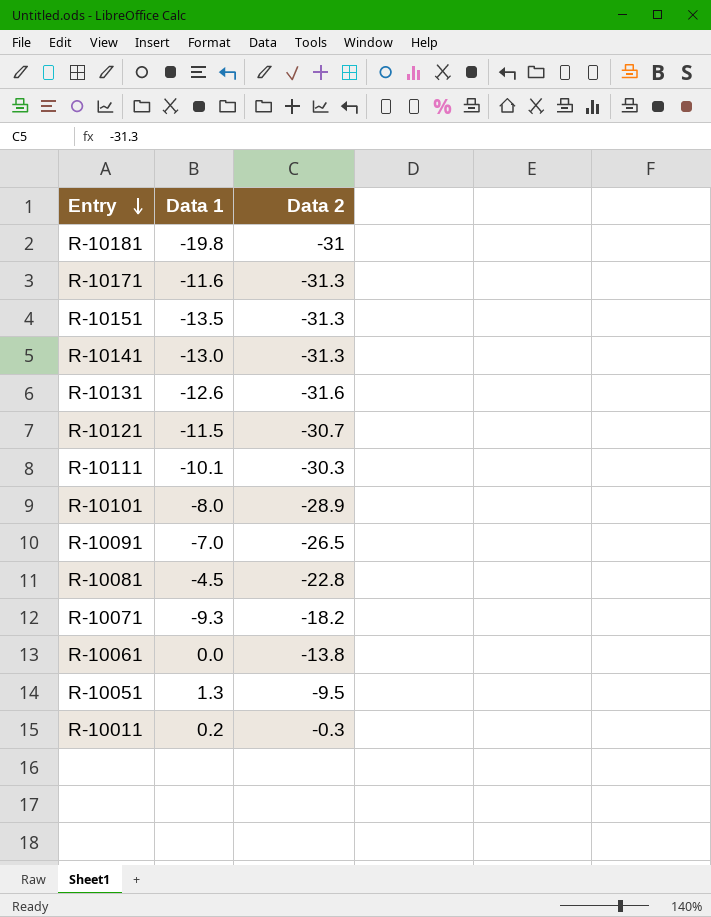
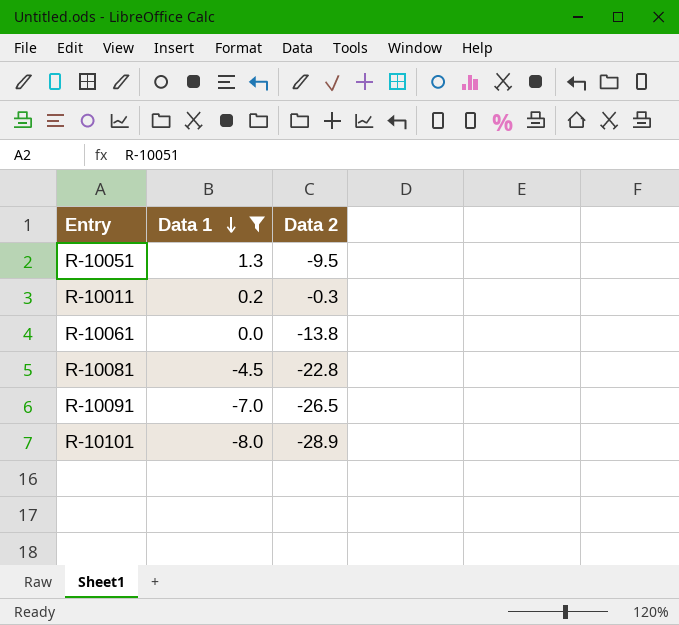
filter: none -> Data 1 >= -8.0
row order: Entry descending -> Data 1 descending

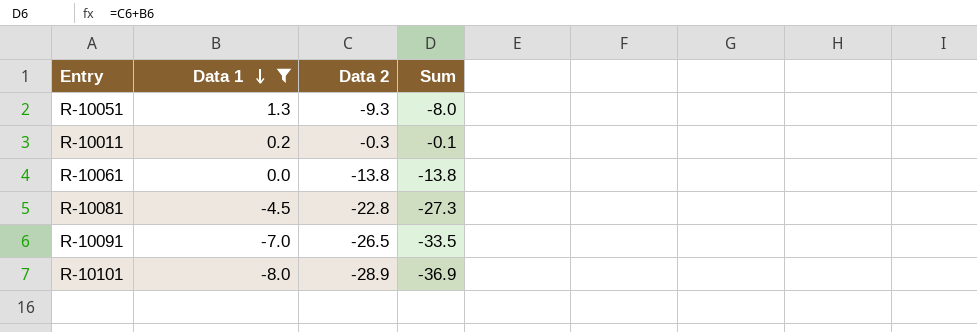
column Sum | formula: none -> [Data 1] + [Data 2]
R-10051 | Data 2: -9.5 -> -9.3

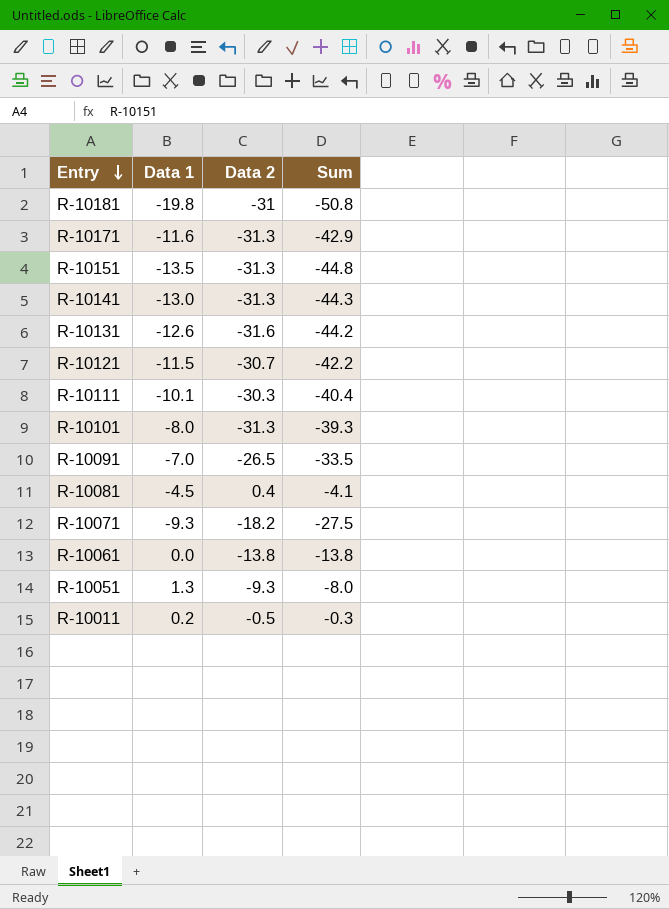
filter: Data 1 >= -8.0 -> none
row order: Data 1 descending -> Entry descending
R-10101 | Data 2: -28.9 -> -31.3
R-10101 | Sum: -36.9 -> -39.3
R-10081 | Data 2: -22.8 -> 0.4
R-10081 | Sum: -27.3 -> -4.1
R-10011 | Data 2: -0.3 -> -0.5
R-10011 | Sum: -0.1 -> -0.3

